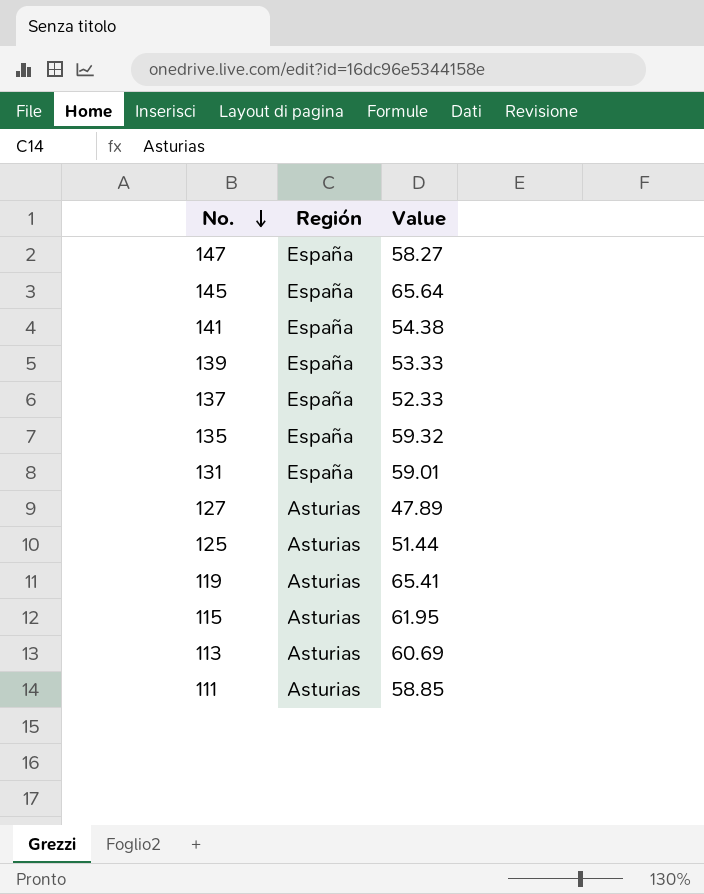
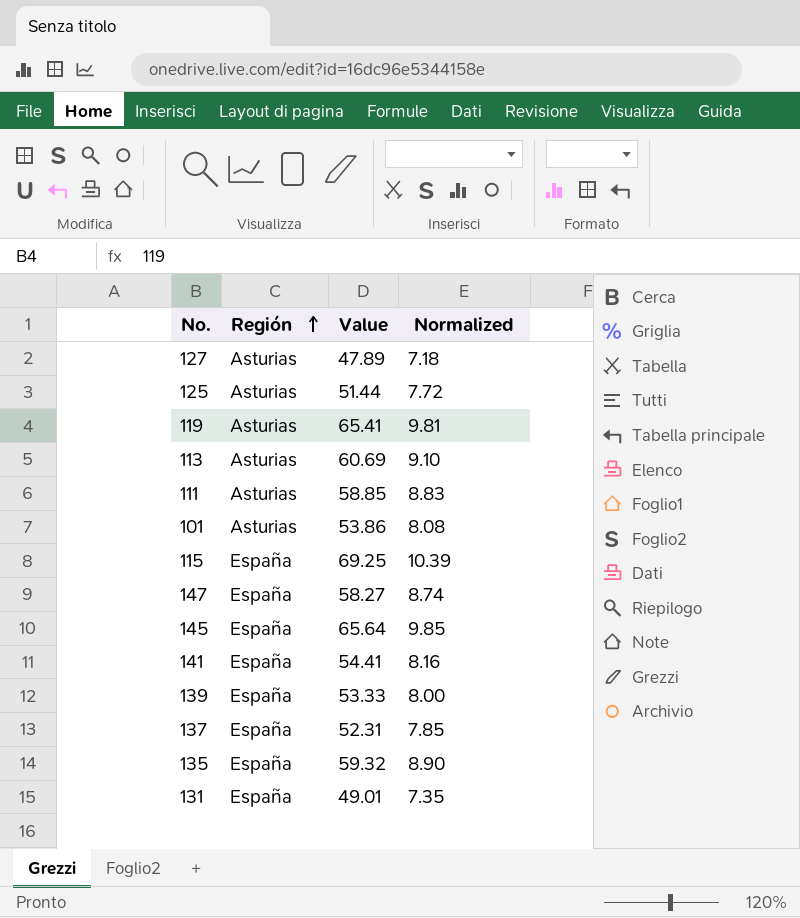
row order: No. descending -> Región ascending
column Normalized | formula: none -> [Value] * 0.15
row 101: none -> Asturias | 53.86 | 8.08
115 | Región: Asturias -> España
115 | Value: 61.95 -> 69.25
141 | Value: 54.38 -> 54.41
137 | Value: 52.33 -> 52.31
131 | Value: 59.01 -> 49.01

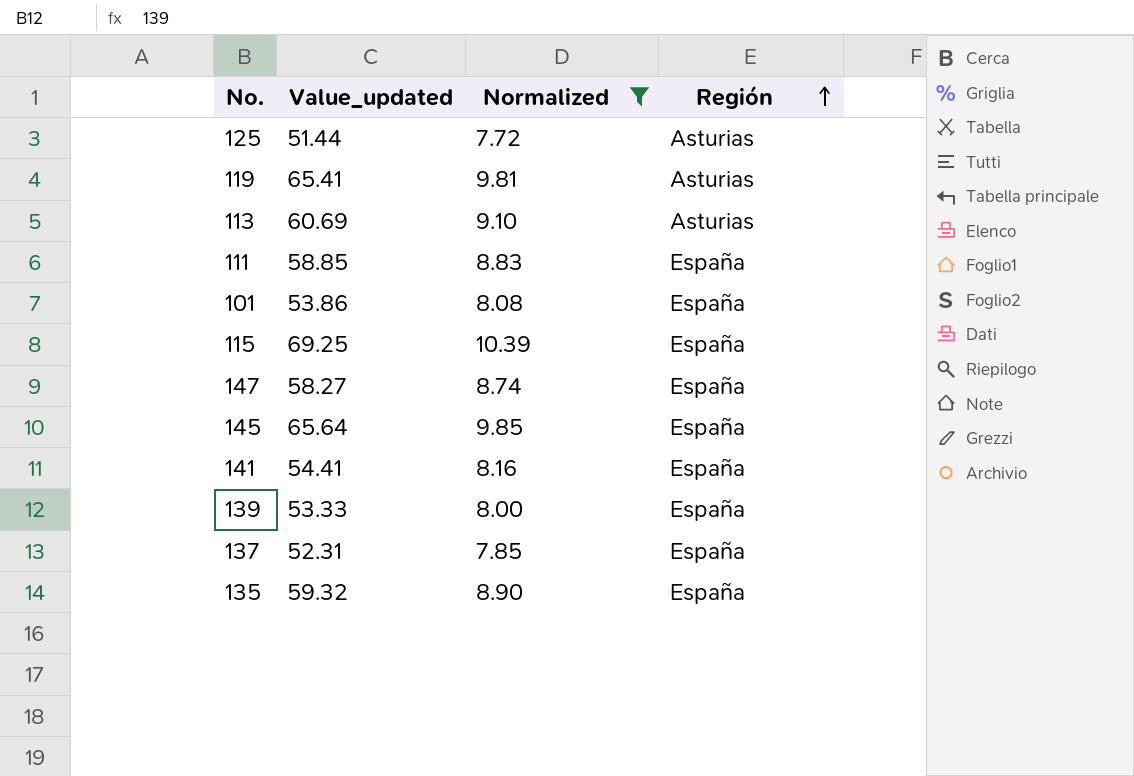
filter: none -> Normalized >= 7.72
column name: Value -> Value_updated
column Región | position: 2 -> 4
111 | Región: Asturias -> España
101 | Región: Asturias -> España

